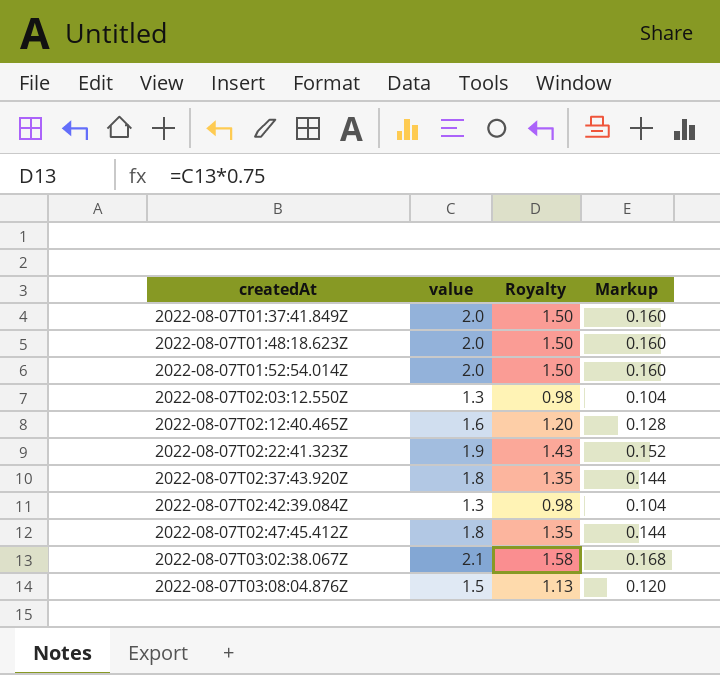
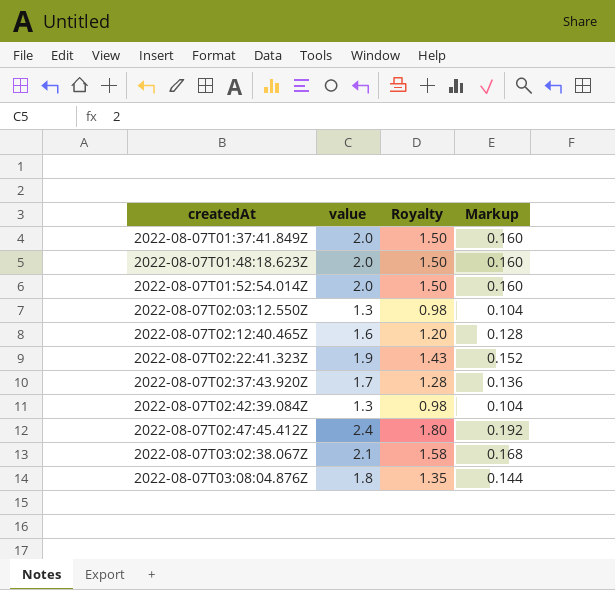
2022-08-07T02:37:43.920Z | value: 1.8 -> 1.7
2022-08-07T02:37:43.920Z | Royalty: 1.35 -> 1.28
2022-08-07T02:37:43.920Z | Markup: 0.144 -> 0.136
2022-08-07T02:47:45.412Z | value: 1.8 -> 2.4
2022-08-07T02:47:45.412Z | Royalty: 1.35 -> 1.80
2022-08-07T02:47:45.412Z | Markup: 0.144 -> 0.192
2022-08-07T03:08:04.876Z | value: 1.5 -> 1.8
2022-08-07T03:08:04.876Z | Royalty: 1.13 -> 1.35
2022-08-07T03:08:04.876Z | Markup: 0.120 -> 0.144

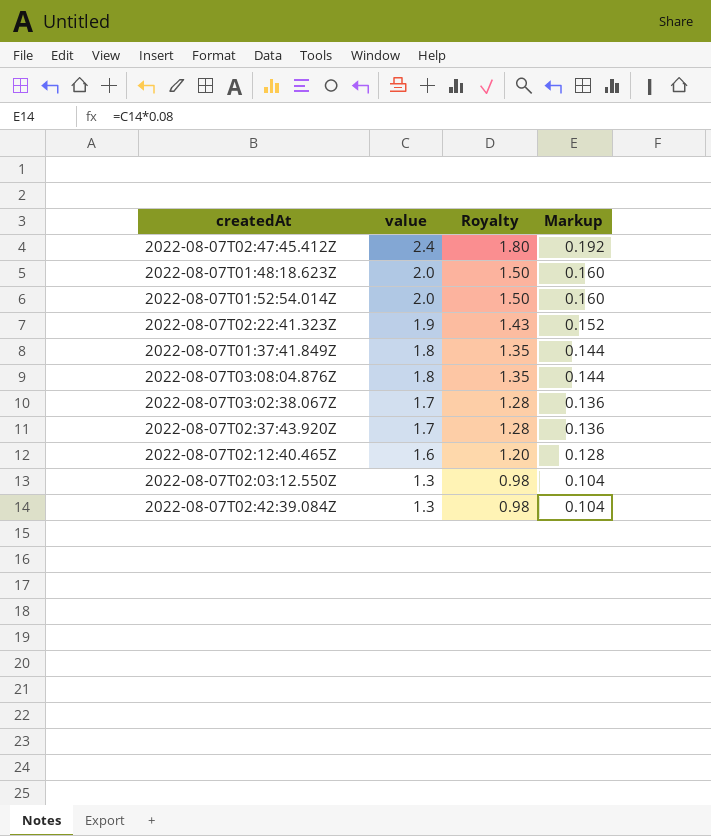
row order: createdAt ascending -> value descending
2022-08-07T01:37:41.849Z | value: 2.0 -> 1.8
2022-08-07T01:37:41.849Z | Royalty: 1.50 -> 1.35
2022-08-07T01:37:41.849Z | Markup: 0.160 -> 0.144
2022-08-07T03:02:38.067Z | value: 2.1 -> 1.7
2022-08-07T03:02:38.067Z | Royalty: 1.58 -> 1.28
2022-08-07T03:02:38.067Z | Markup: 0.168 -> 0.136

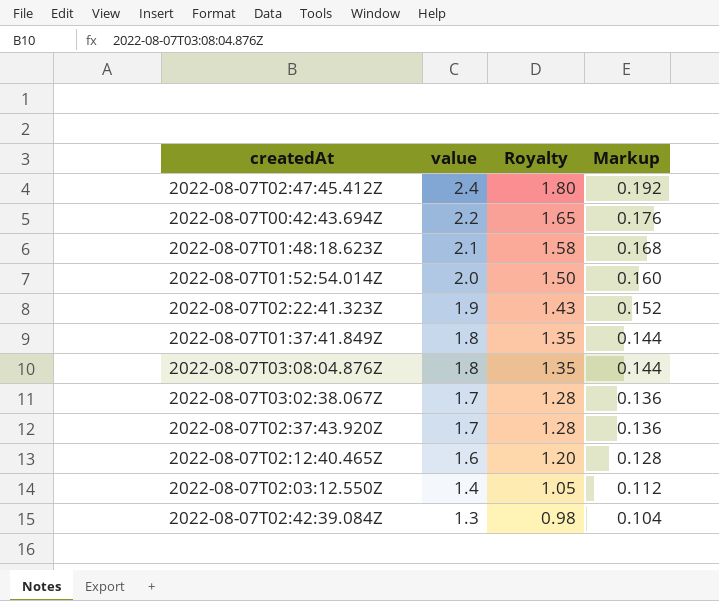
row 2022-08-07T00:42:43.694Z: none -> 2.2 | 1.65 | 0.176
2022-08-07T01:48:18.623Z | value: 2.0 -> 2.1
2022-08-07T01:48:18.623Z | Royalty: 1.50 -> 1.58
2022-08-07T01:48:18.623Z | Markup: 0.160 -> 0.168
2022-08-07T02:03:12.550Z | value: 1.3 -> 1.4
2022-08-07T02:03:12.550Z | Royalty: 0.98 -> 1.05
2022-08-07T02:03:12.550Z | Markup: 0.104 -> 0.112

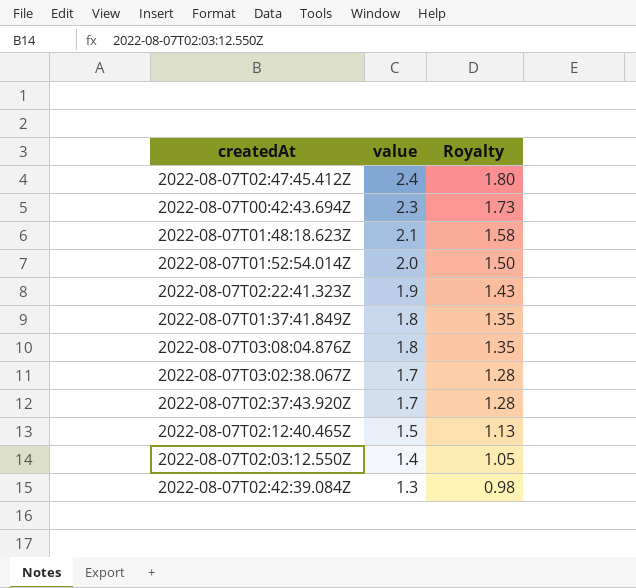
column Markup | formula: [value] * 0.08 -> none
2022-08-07T00:42:43.694Z | value: 2.2 -> 2.3
2022-08-07T00:42:43.694Z | Royalty: 1.65 -> 1.73
2022-08-07T02:12:40.465Z | value: 1.6 -> 1.5
2022-08-07T02:12:40.465Z | Royalty: 1.20 -> 1.13

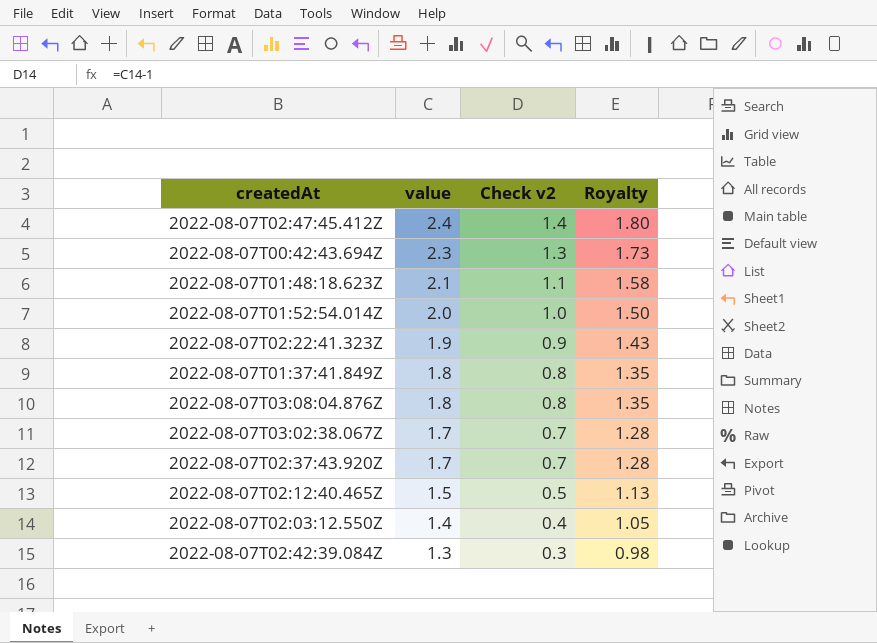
column Check v2 | formula: none -> [value] - 1

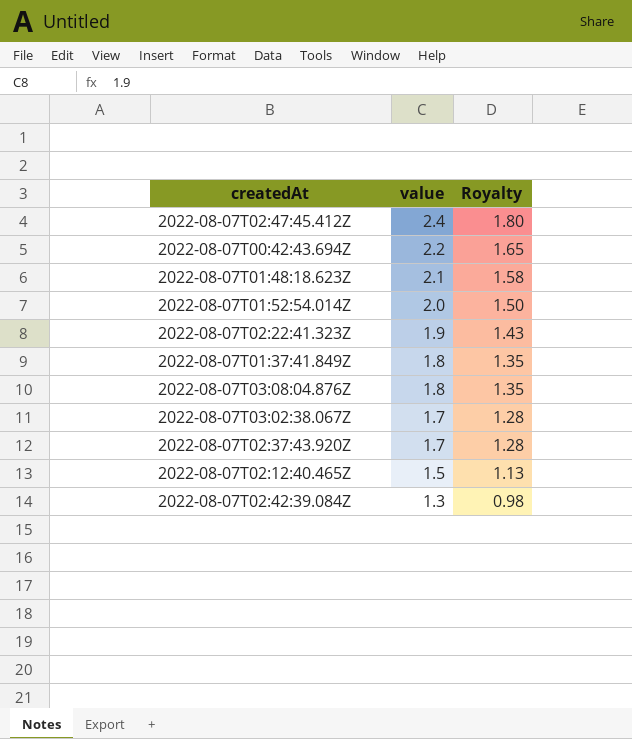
column Check v2 | formula: [value] - 1 -> none
row 2022-08-07T02:03:12.550Z: 1.4 | 0.4 | 1.05 -> none
2022-08-07T00:42:43.694Z | value: 2.3 -> 2.2
2022-08-07T00:42:43.694Z | Royalty: 1.73 -> 1.65

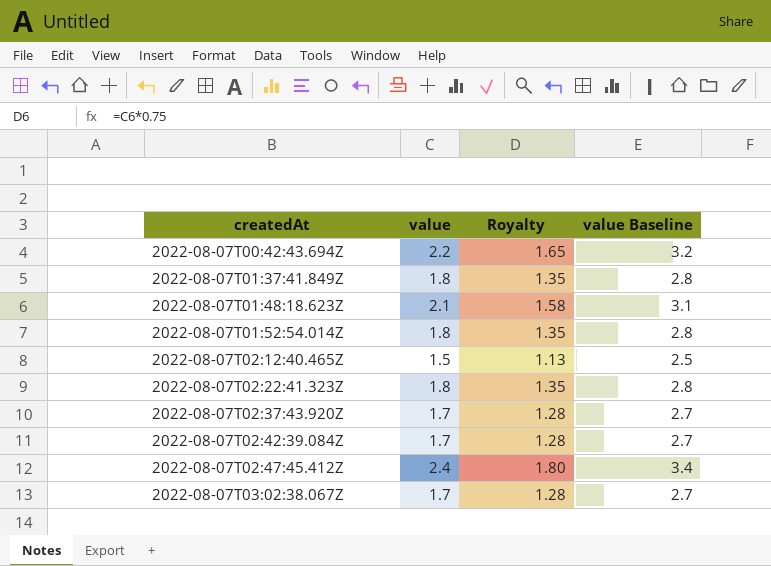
row order: value descending -> createdAt ascending
column value Baseline | formula: none -> [value] + 1
row 2022-08-07T03:08:04.876Z: 1.8 | 1.35 -> none
2022-08-07T01:52:54.014Z | value: 2.0 -> 1.8
2022-08-07T01:52:54.014Z | Royalty: 1.50 -> 1.35
2022-08-07T02:22:41.323Z | value: 1.9 -> 1.8
2022-08-07T02:22:41.323Z | Royalty: 1.43 -> 1.35
2022-08-07T02:42:39.084Z | value: 1.3 -> 1.7
2022-08-07T02:42:39.084Z | Royalty: 0.98 -> 1.28

